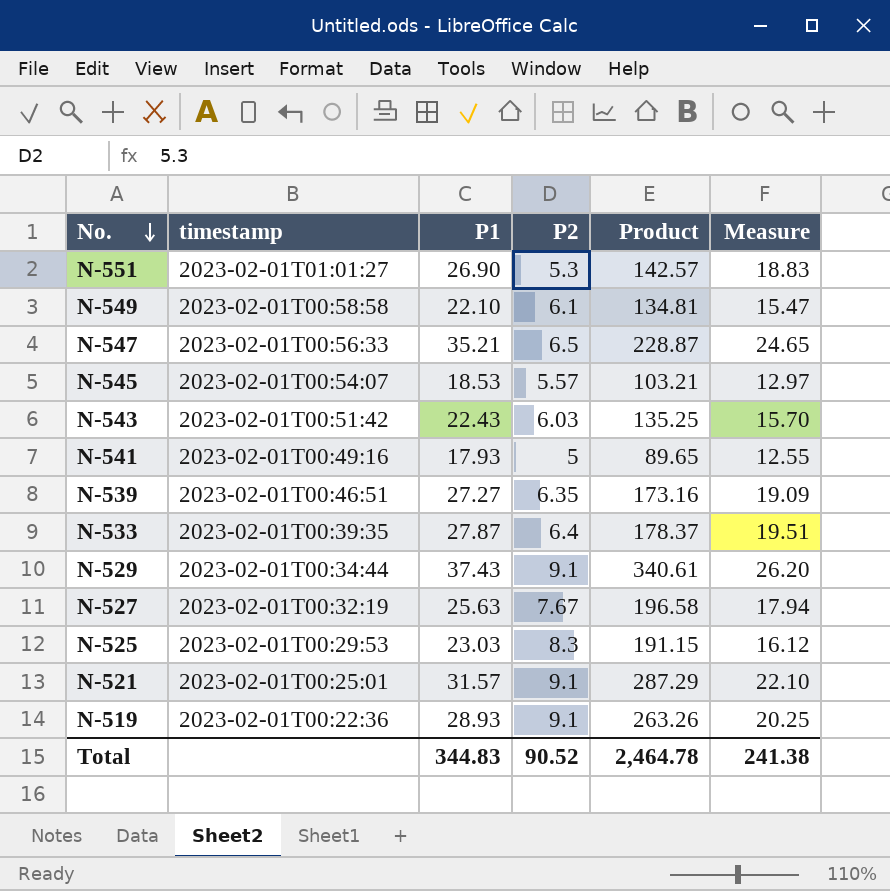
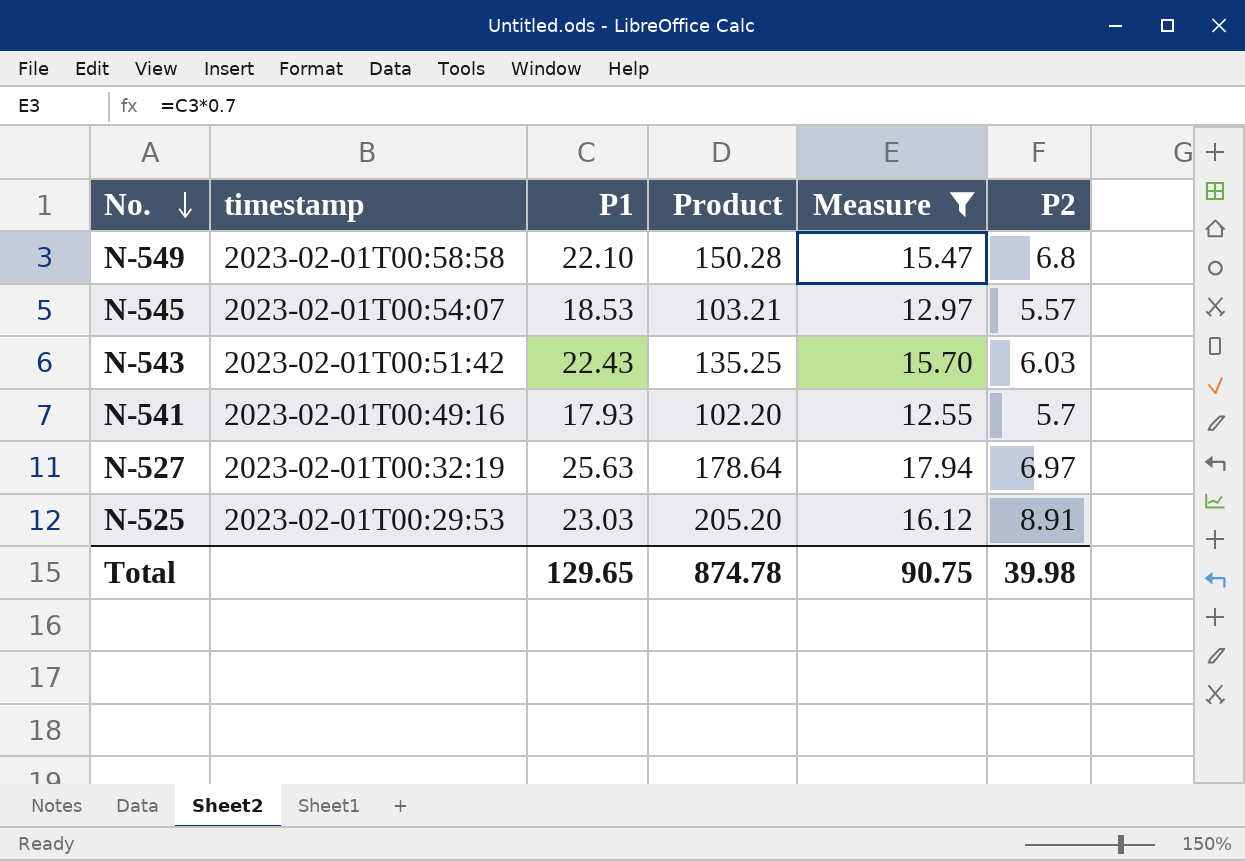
filter: none -> Measure <= 17.94
column P2 | position: 4 -> 6
N-549 | Product: 134.81 -> 150.28
N-549 | P2: 6.1 -> 6.8
N-541 | Product: 89.65 -> 102.20
N-541 | P2: 5 -> 5.7
N-527 | Product: 196.58 -> 178.64
N-527 | P2: 7.67 -> 6.97
N-525 | Product: 191.15 -> 205.20
N-525 | P2: 8.3 -> 8.91
Total | P1: 344.83 -> 129.65
Total | Product: 2,464.78 -> 874.78
Total | Measure: 241.38 -> 90.75
Total | P2: 90.52 -> 39.98

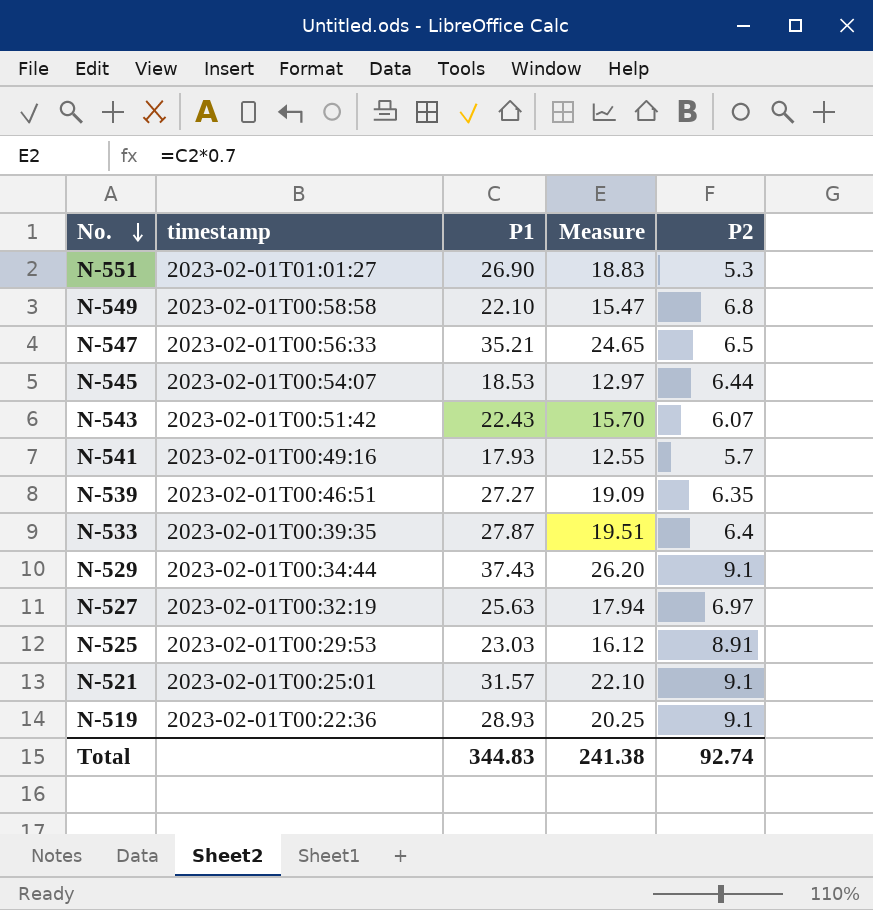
filter: Measure <= 17.94 -> none
column Product | formula: [P1] * [P2] -> none
N-545 | P2: 5.57 -> 6.44
N-543 | P2: 6.03 -> 6.07
Total | P1: 129.65 -> 344.83
Total | Measure: 90.75 -> 241.38
Total | P2: 39.98 -> 92.74

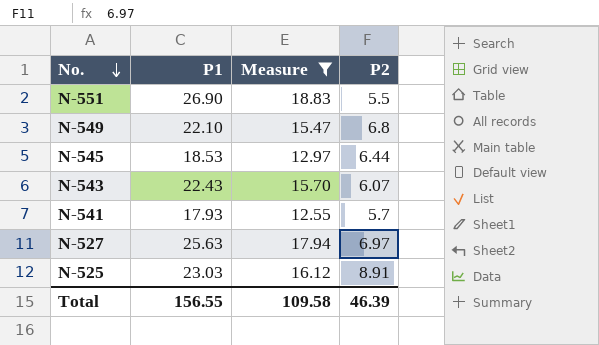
filter: none -> Measure <= 18.83
column timestamp | position: 2 -> none
N-551 | P2: 5.3 -> 5.5
Total | P1: 344.83 -> 156.55
Total | Measure: 241.38 -> 109.58
Total | P2: 92.74 -> 46.39

